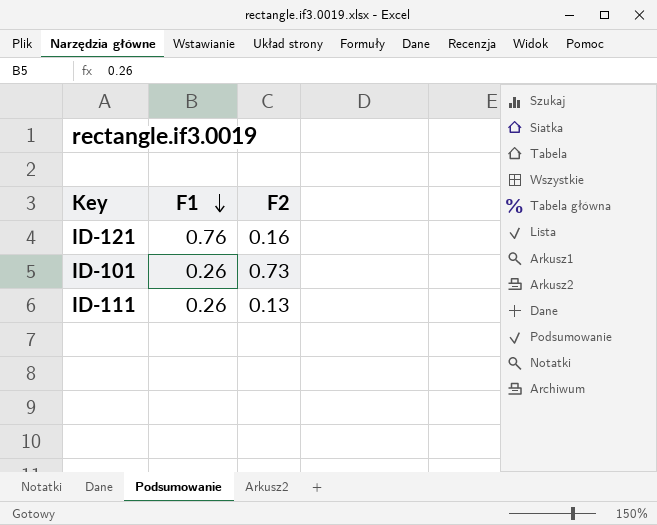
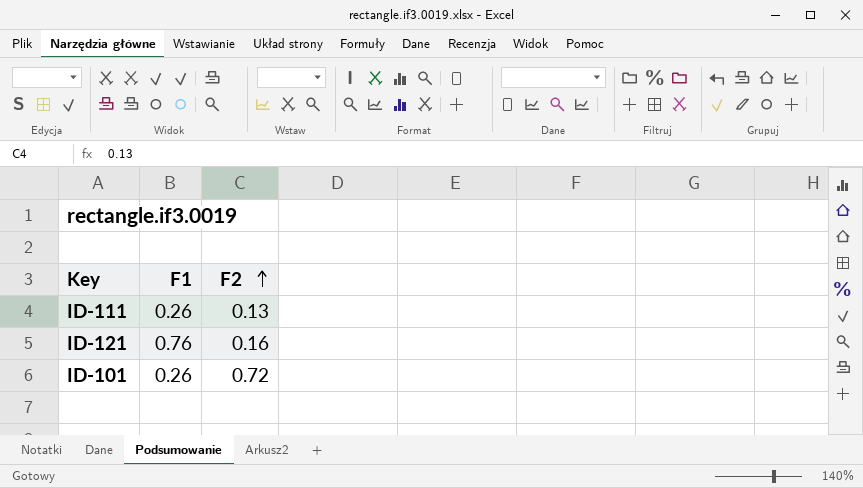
row order: F1 descending -> F2 ascending
ID-101 | F2: 0.73 -> 0.72

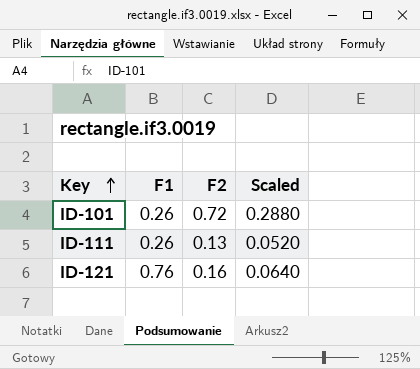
row order: F2 ascending -> Key ascending
column Scaled | formula: none -> [F2] * 0.4

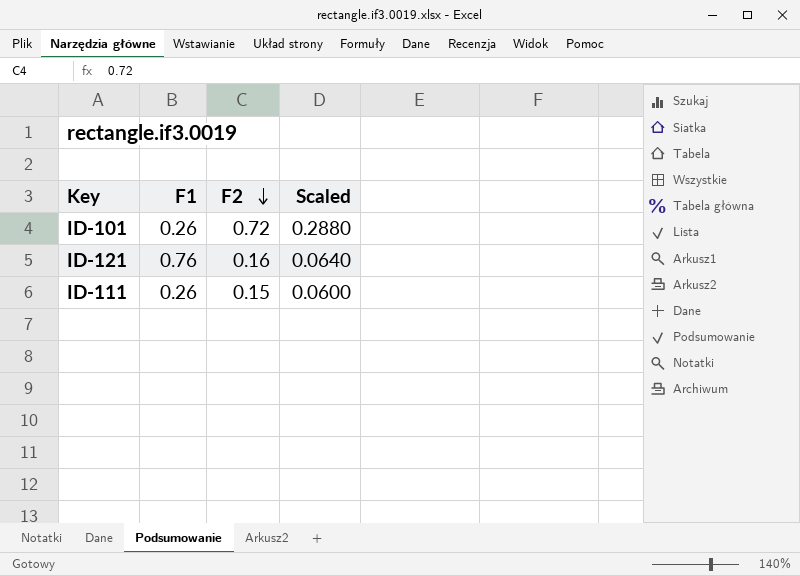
row order: Key ascending -> F2 descending
ID-111 | F2: 0.13 -> 0.15
ID-111 | Scaled: 0.0520 -> 0.0600

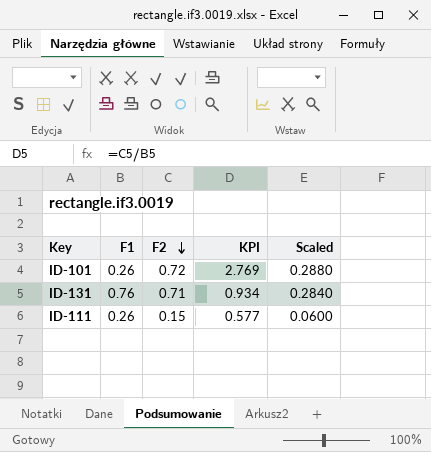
column KPI | formula: none -> [F2] / [F1]
row ID-121: 0.76 | 0.16 | 0.0640 -> none
row ID-131: none -> 0.76 | 0.71 | 0.934 | 0.2840

